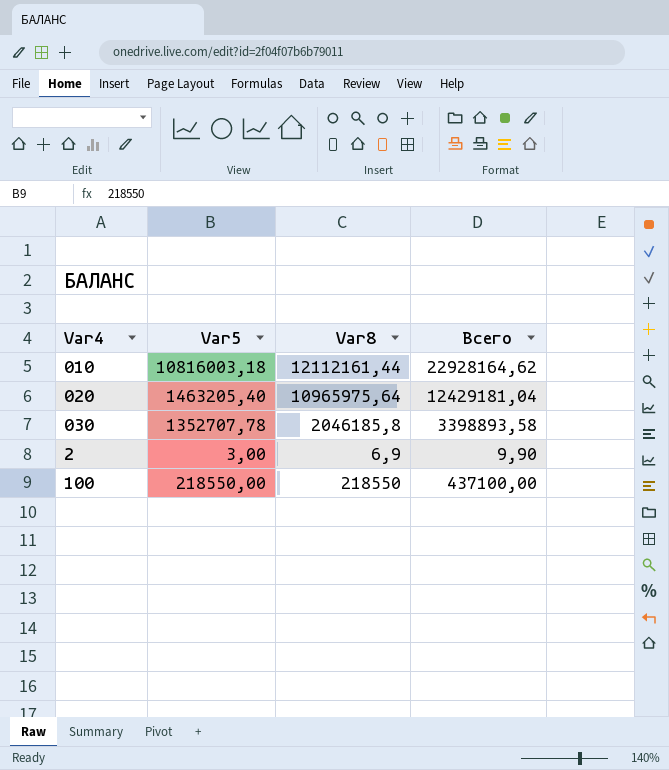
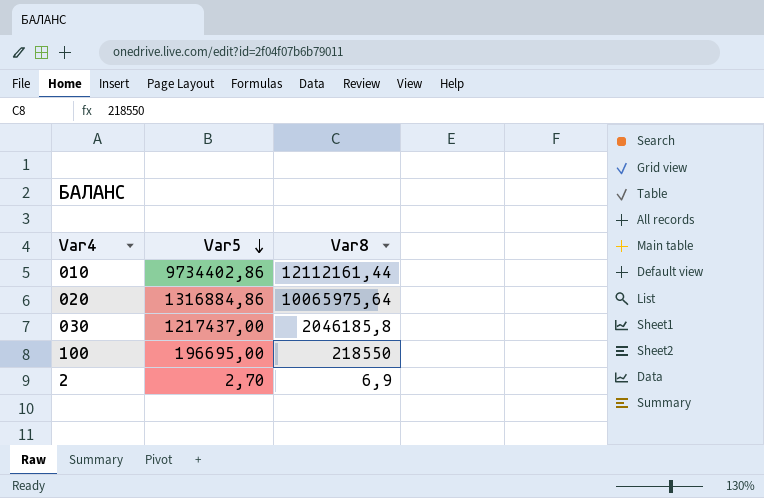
row order: none -> Var5 descending
column Всего | formula: [Var5] + [Var8] -> none
010 | Var5: 10816003,18 -> 9734402,86
020 | Var5: 1463205,40 -> 1316884,86
020 | Var8: 10965975,64 -> 10065975,64
030 | Var5: 1352707,78 -> 1217437,00
100 | Var5: 218550,00 -> 196695,00
2 | Var5: 3,00 -> 2,70

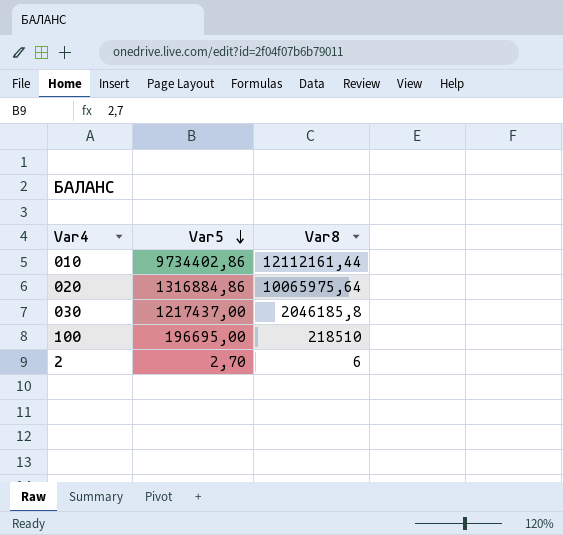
100 | Var8: 218550 -> 218510
2 | Var8: 6,9 -> 6

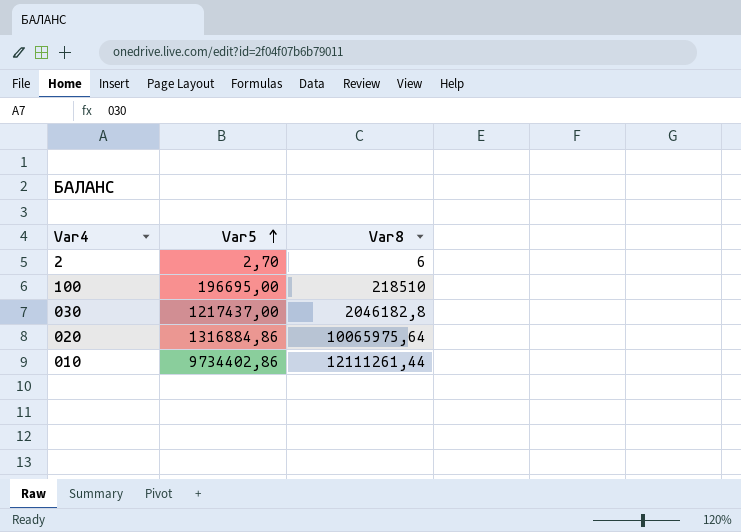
row order: Var5 descending -> Var5 ascending
030 | Var8: 2046185,8 -> 2046182,8
010 | Var8: 12112161,44 -> 12111261,44

